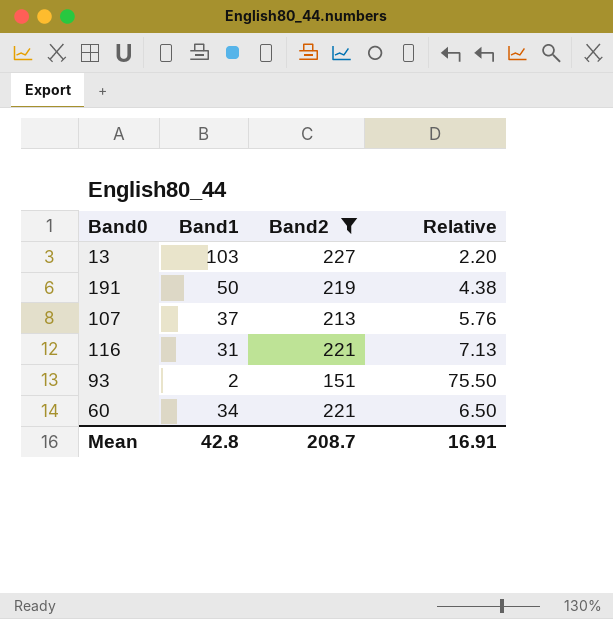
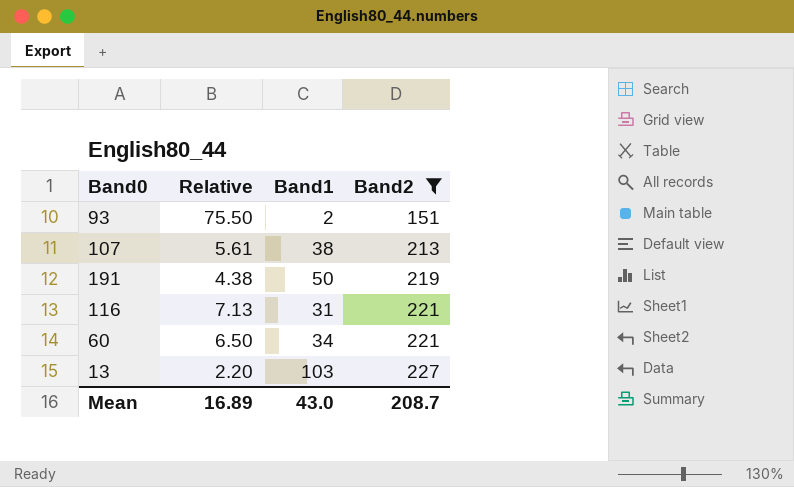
row order: none -> Band2 ascending
column Relative | position: 4 -> 2
107 | Relative: 5.76 -> 5.61
107 | Band1: 37 -> 38
Mean | Relative: 16.91 -> 16.89
Mean | Band1: 42.8 -> 43.0

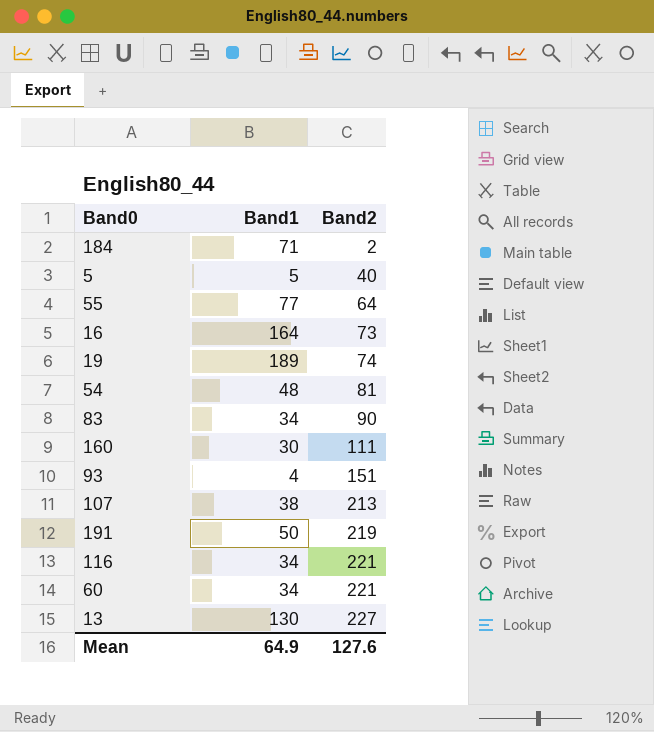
filter: Band2 >= 151 -> none
column Relative | formula: [Band2] / [Band1] -> none
93 | Band1: 2 -> 4
116 | Band1: 31 -> 34
13 | Band1: 103 -> 130
Mean | Band1: 43.0 -> 64.9
Mean | Band2: 208.7 -> 127.6

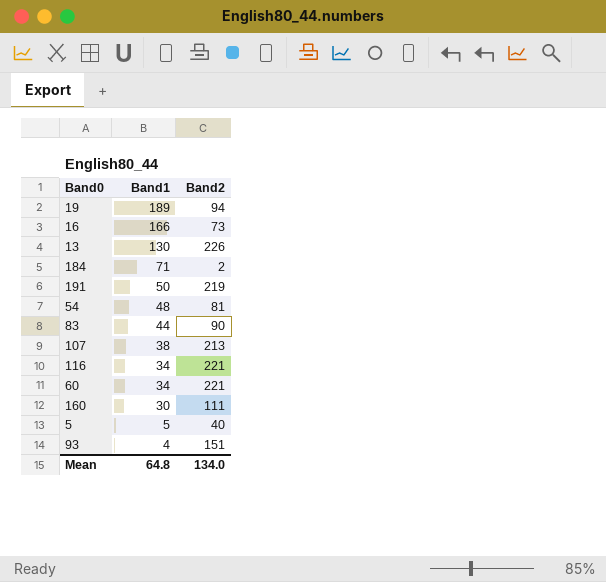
row order: Band2 ascending -> Band1 descending
row 55: 77 | 64 -> none
19 | Band2: 74 -> 94
16 | Band1: 164 -> 166
13 | Band2: 227 -> 226
83 | Band1: 34 -> 44
Mean | Band1: 64.9 -> 64.8
Mean | Band2: 127.6 -> 134.0

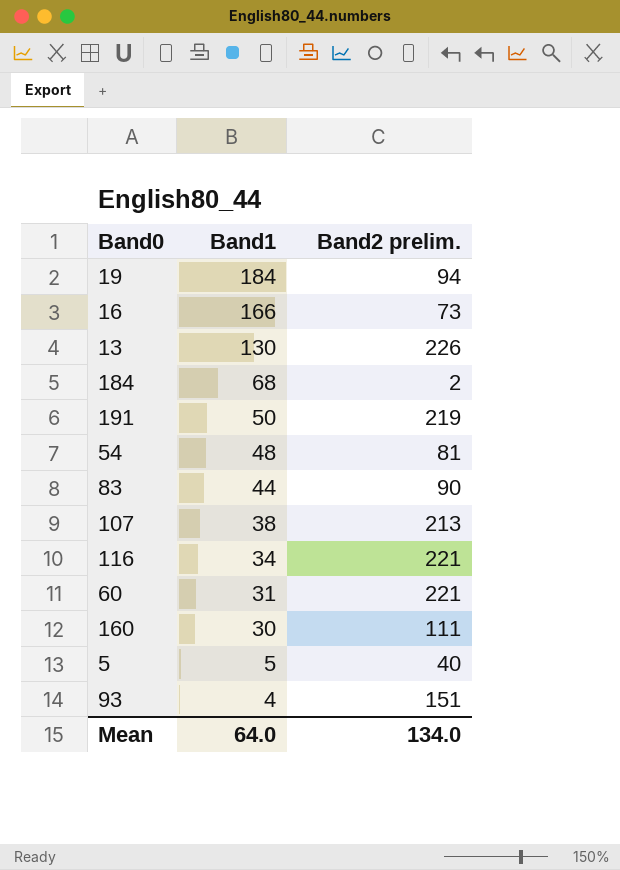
column name: Band2 -> Band2 prelim.
19 | Band1: 189 -> 184
184 | Band1: 71 -> 68
60 | Band1: 34 -> 31
Mean | Band1: 64.8 -> 64.0

